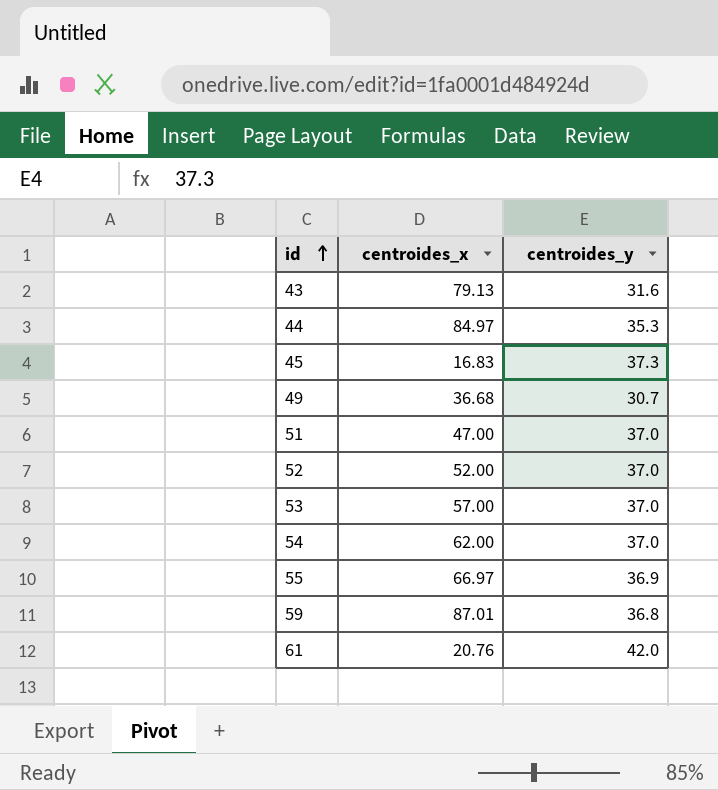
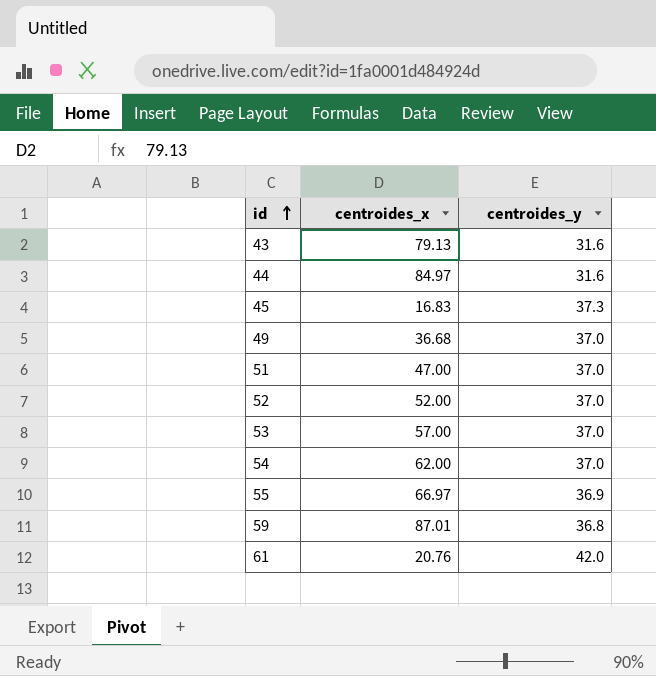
44 | centroides_y: 35.3 -> 31.6
49 | centroides_y: 30.7 -> 37.0

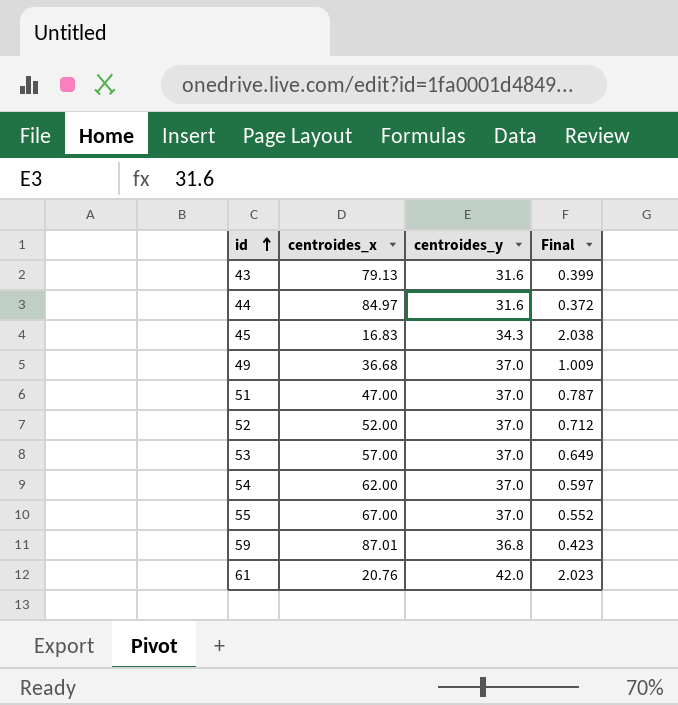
column Final | formula: none -> [centroides_y] / [centroides_x]
45 | centroides_y: 37.3 -> 34.3
55 | centroides_x: 66.97 -> 67.00
55 | centroides_y: 36.9 -> 37.0

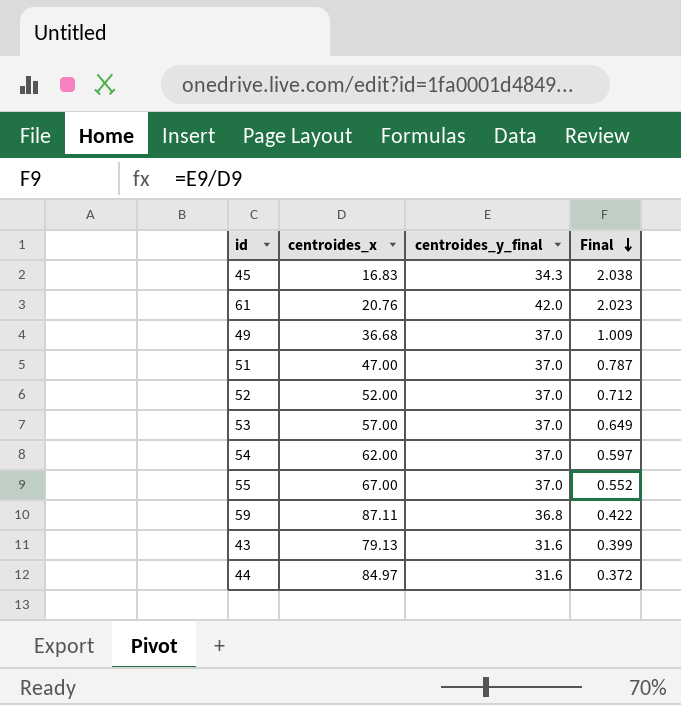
row order: id ascending -> Final descending
column name: centroides_y -> centroides_y_final
59 | centroides_x: 87.01 -> 87.11
59 | Final: 0.423 -> 0.422

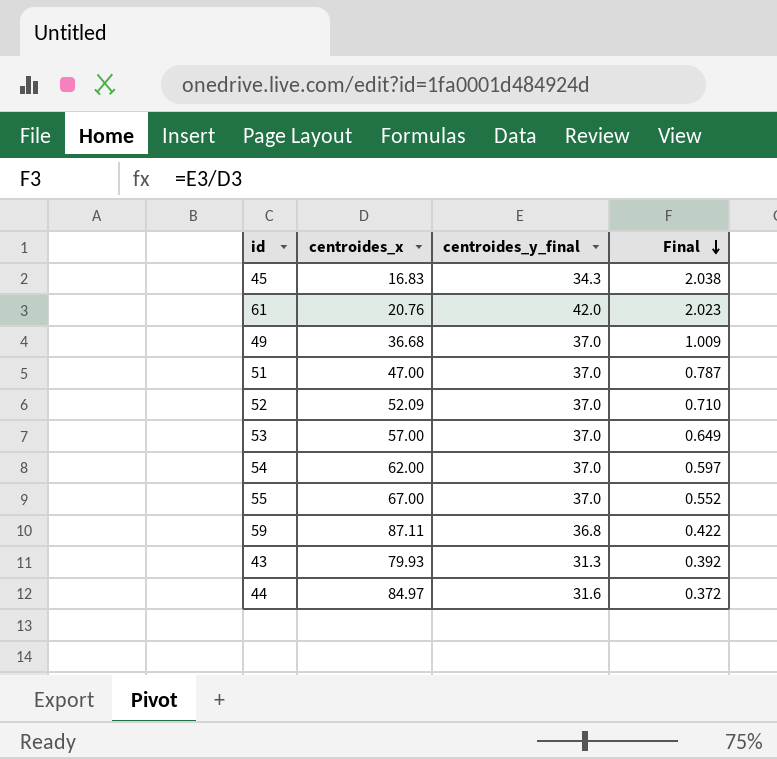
52 | centroides_x: 52.00 -> 52.09
52 | Final: 0.712 -> 0.710
43 | centroides_x: 79.13 -> 79.93
43 | centroides_y_final: 31.6 -> 31.3
43 | Final: 0.399 -> 0.392

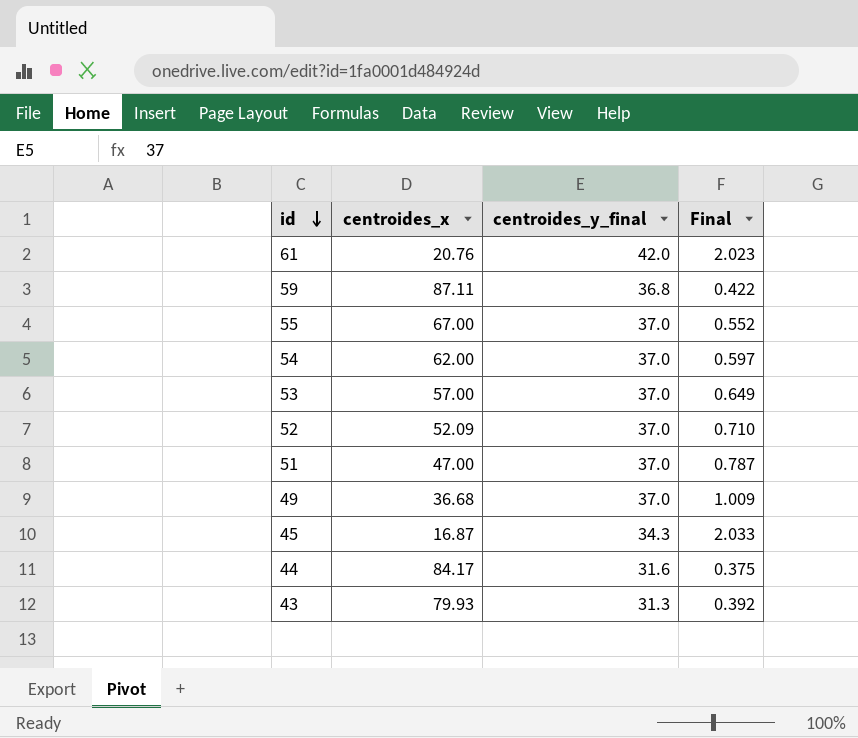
row order: Final descending -> id descending
45 | centroides_x: 16.83 -> 16.87
45 | Final: 2.038 -> 2.033
44 | centroides_x: 84.97 -> 84.17
44 | Final: 0.372 -> 0.375

